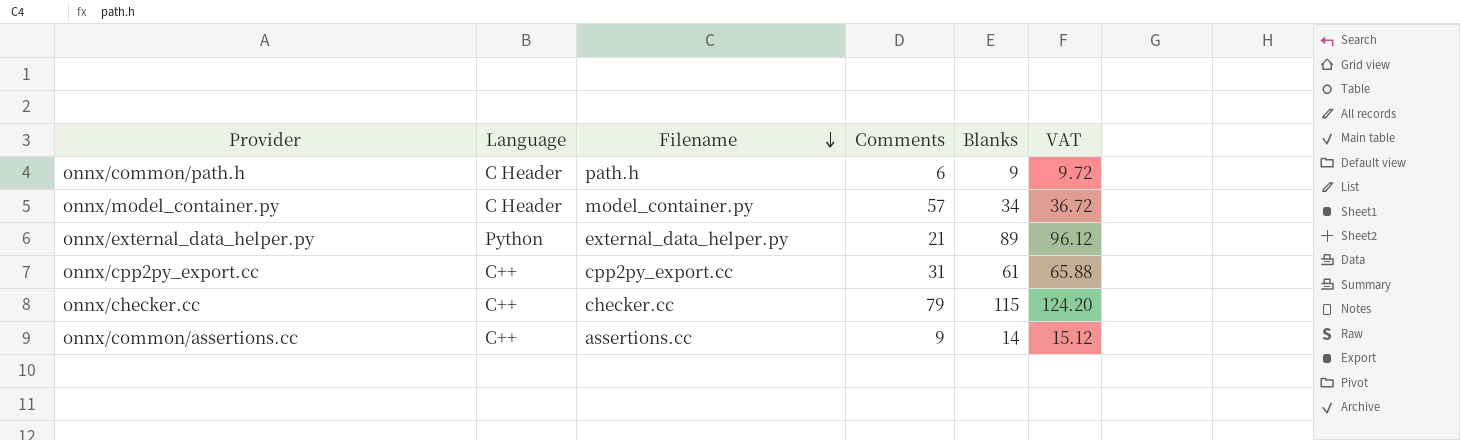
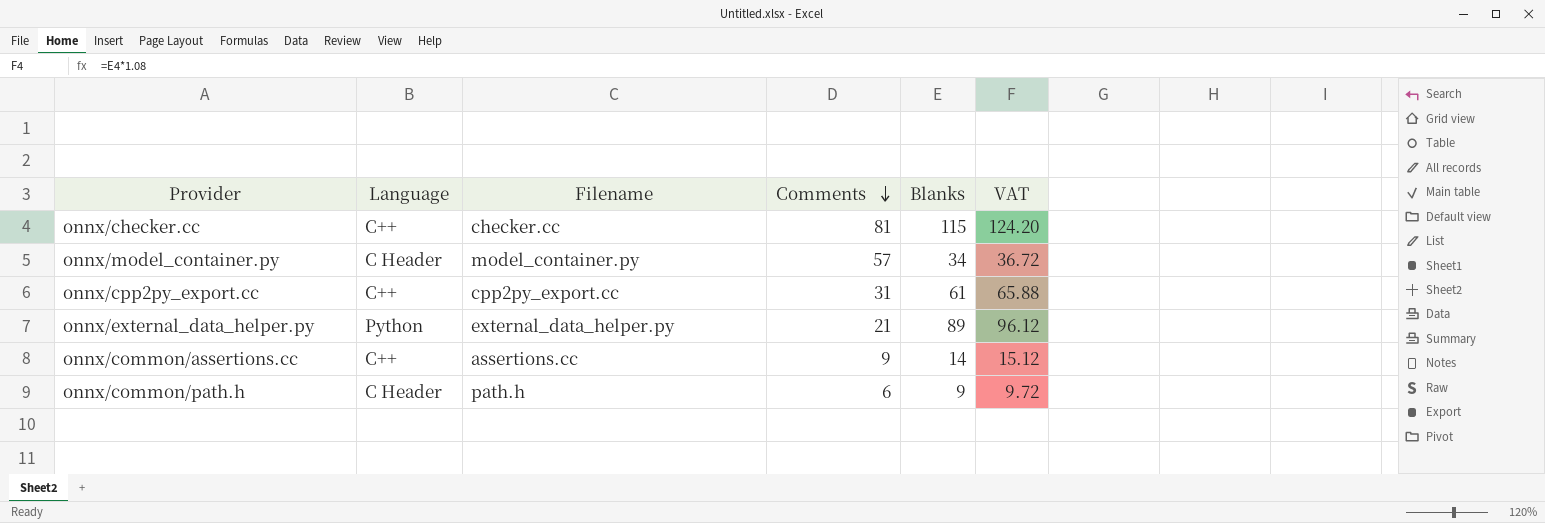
row order: Filename descending -> Comments descending
onnx/checker.cc | Comments: 79 -> 81

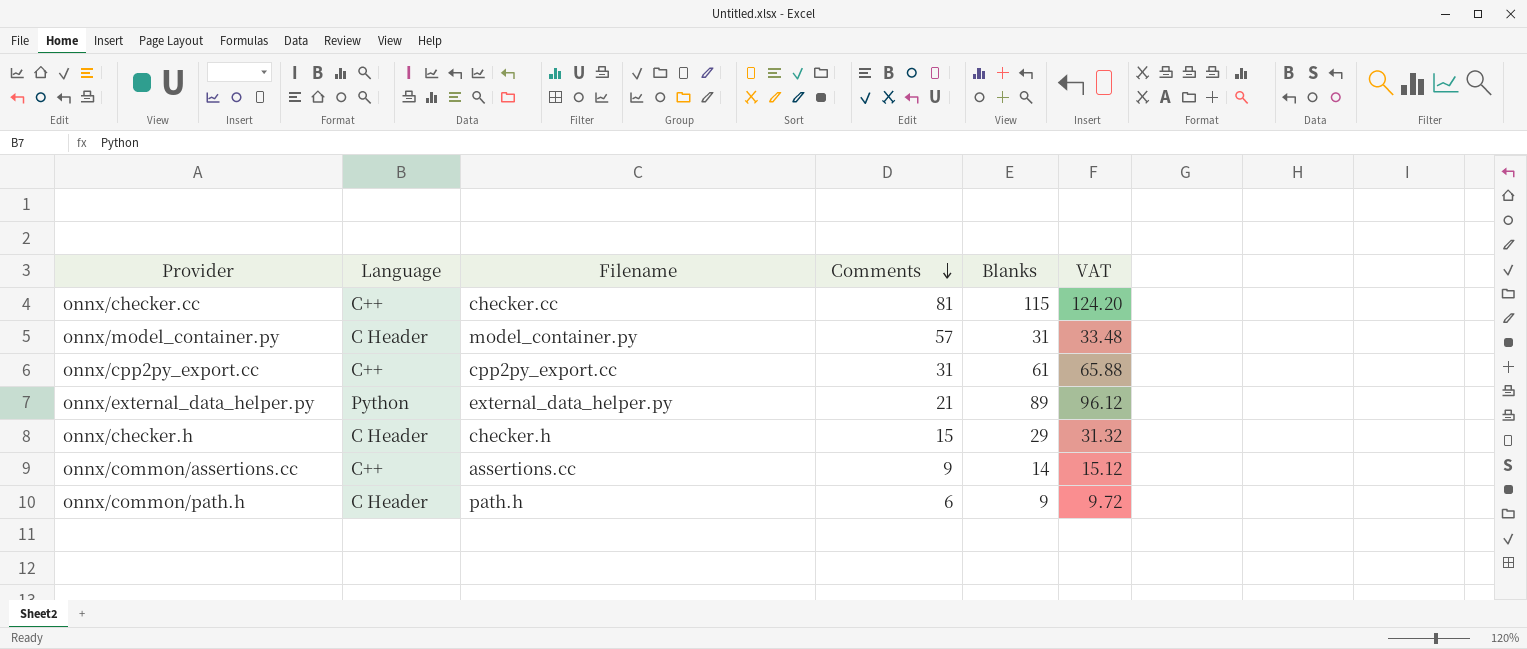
onnx/model_container.py | Blanks: 34 -> 31
onnx/model_container.py | VAT: 36.72 -> 33.48
row onnx/checker.h: none -> C Header | checker.h | 15 | 29 | 31.32

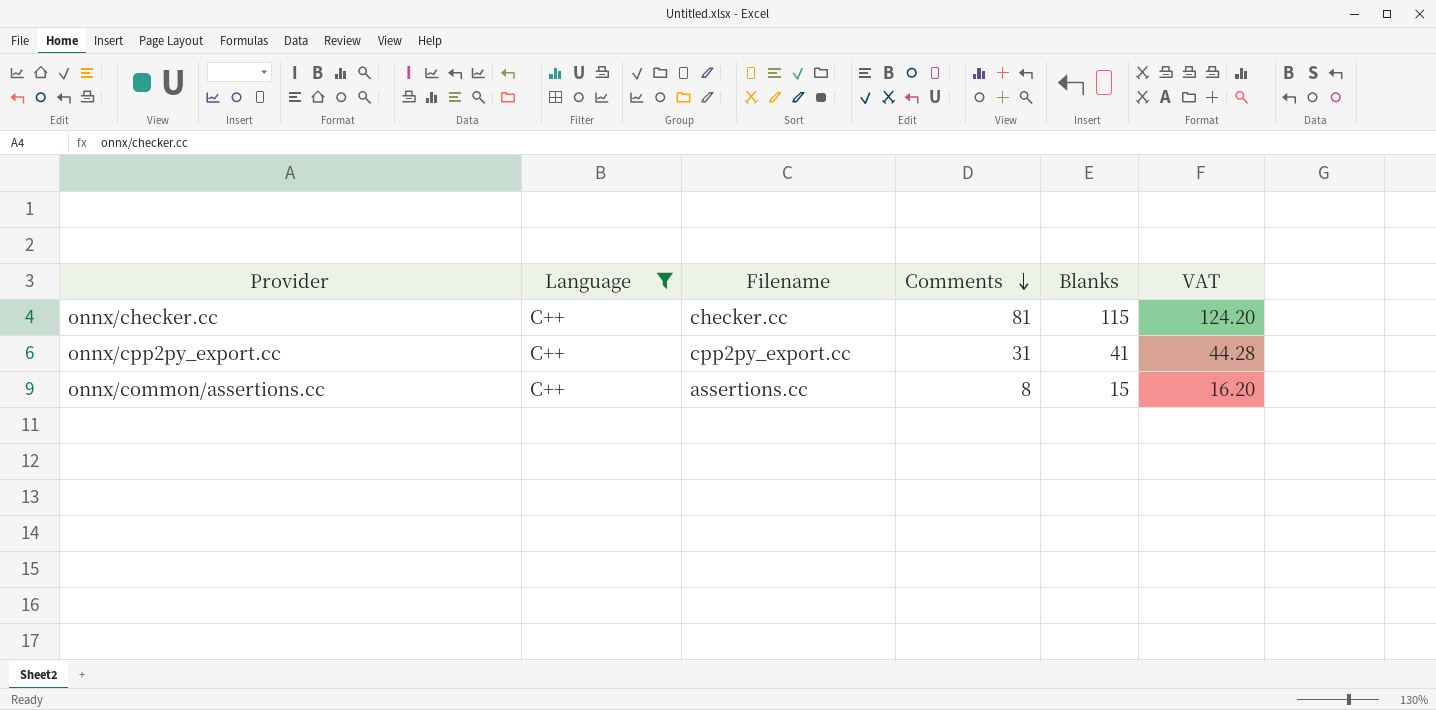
filter: none -> Language = C++
onnx/cpp2py_export.cc | Blanks: 61 -> 41
onnx/cpp2py_export.cc | VAT: 65.88 -> 44.28
onnx/common/assertions.cc | Comments: 9 -> 8
onnx/common/assertions.cc | Blanks: 14 -> 15
onnx/common/assertions.cc | VAT: 15.12 -> 16.20

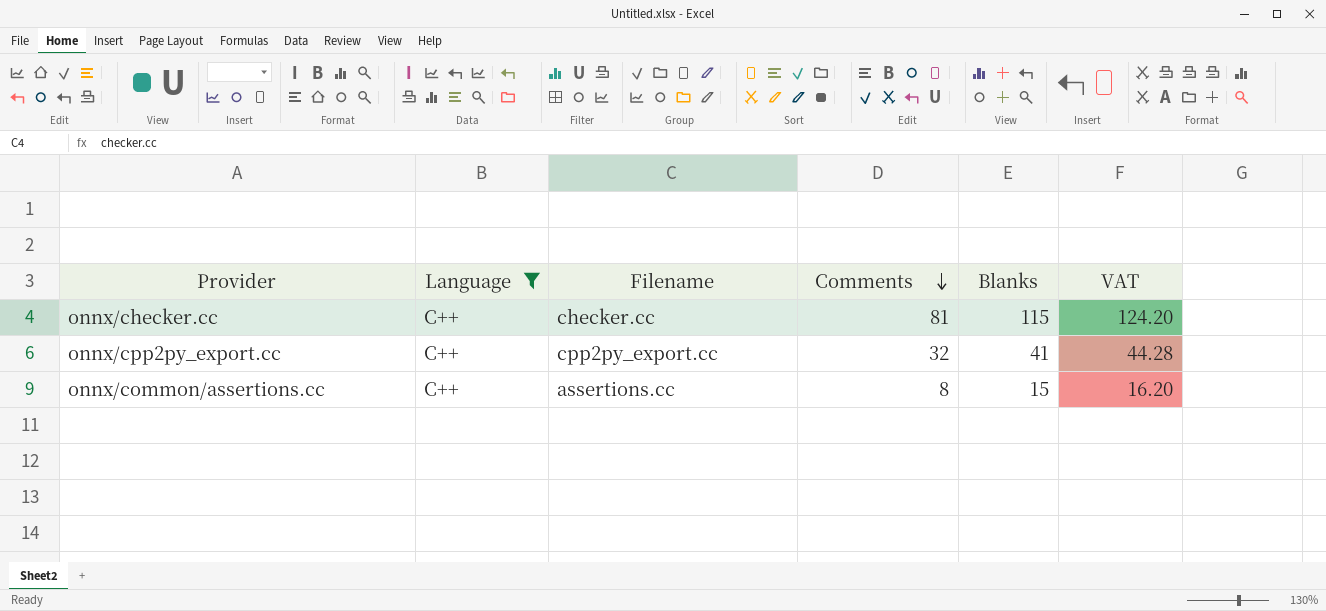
onnx/cpp2py_export.cc | Comments: 31 -> 32

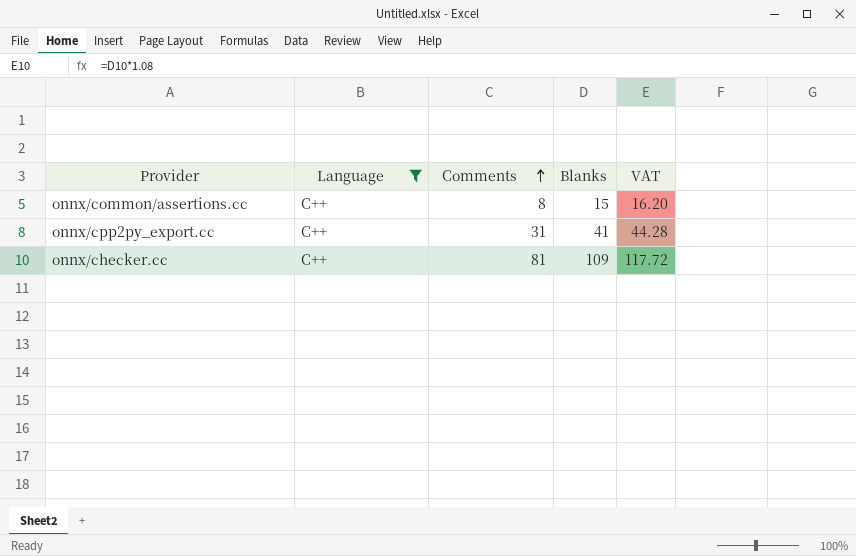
row order: Comments descending -> Comments ascending
column Filename | position: 3 -> none
onnx/cpp2py_export.cc | Comments: 32 -> 31
onnx/checker.cc | Blanks: 115 -> 109
onnx/checker.cc | VAT: 124.20 -> 117.72

